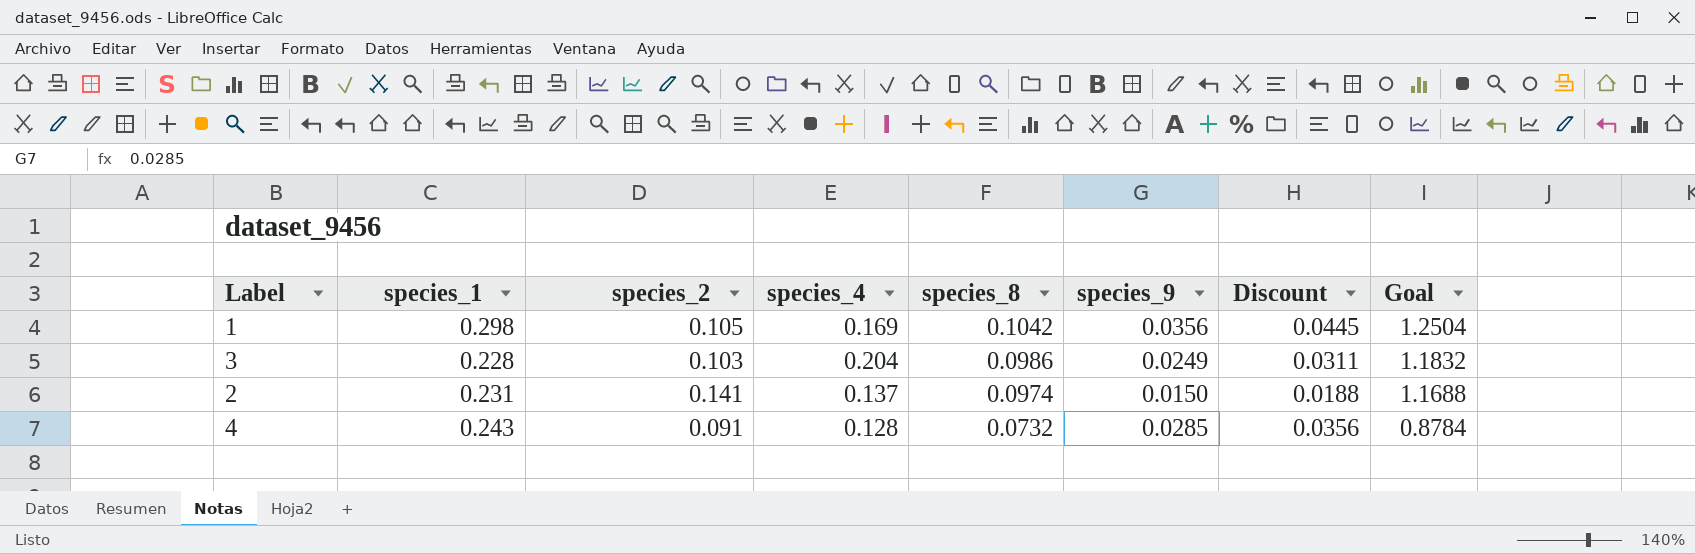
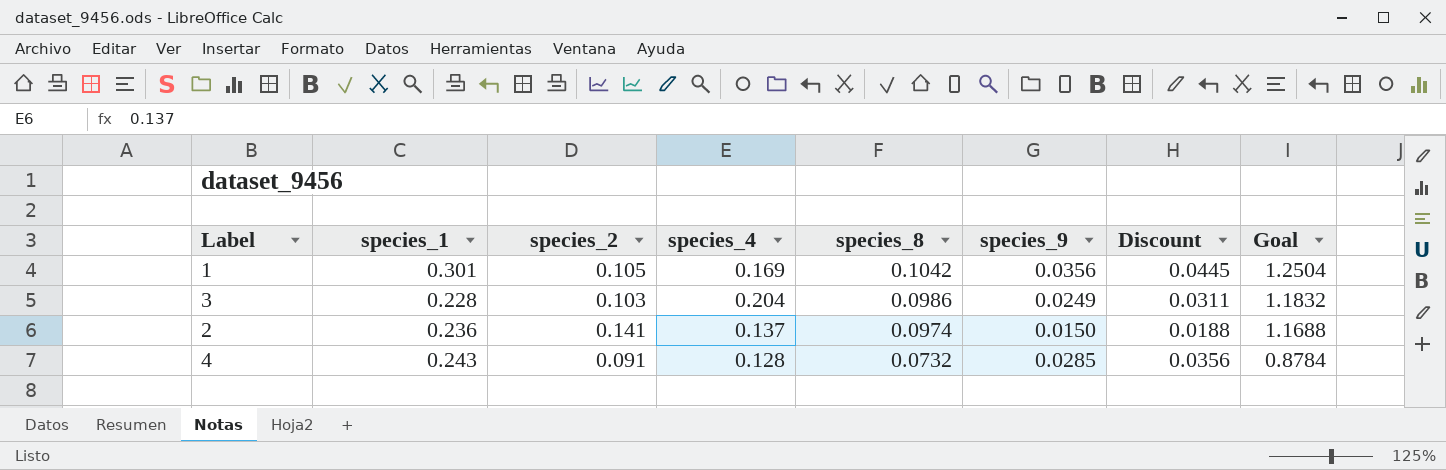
1 | species_1: 0.298 -> 0.301
2 | species_1: 0.231 -> 0.236

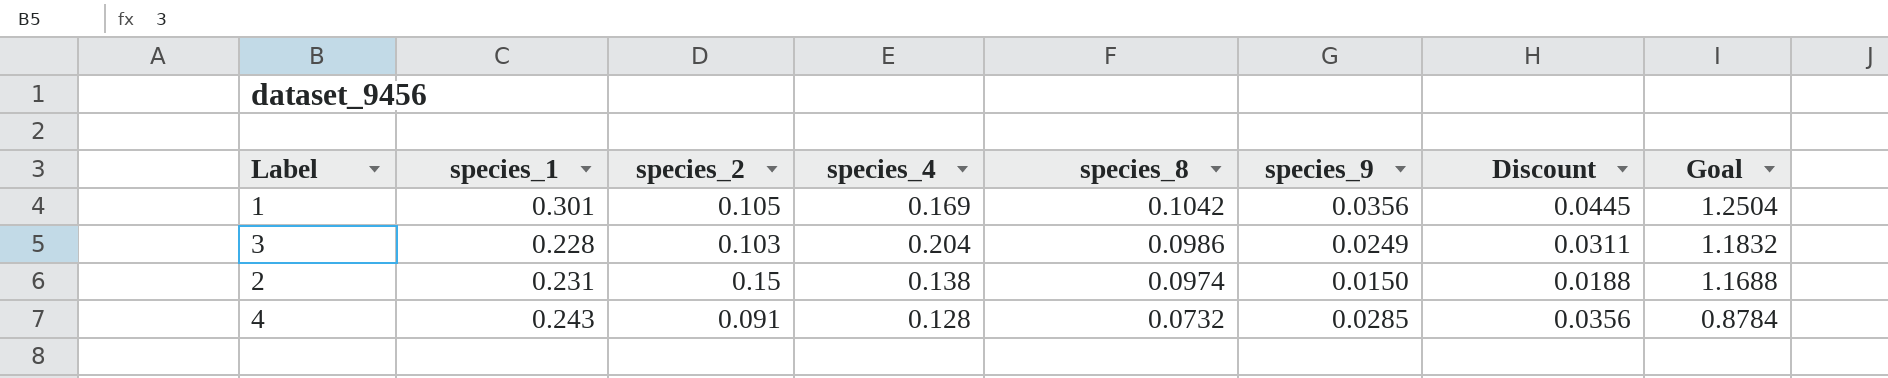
2 | species_1: 0.236 -> 0.231
2 | species_2: 0.141 -> 0.15
2 | species_4: 0.137 -> 0.138

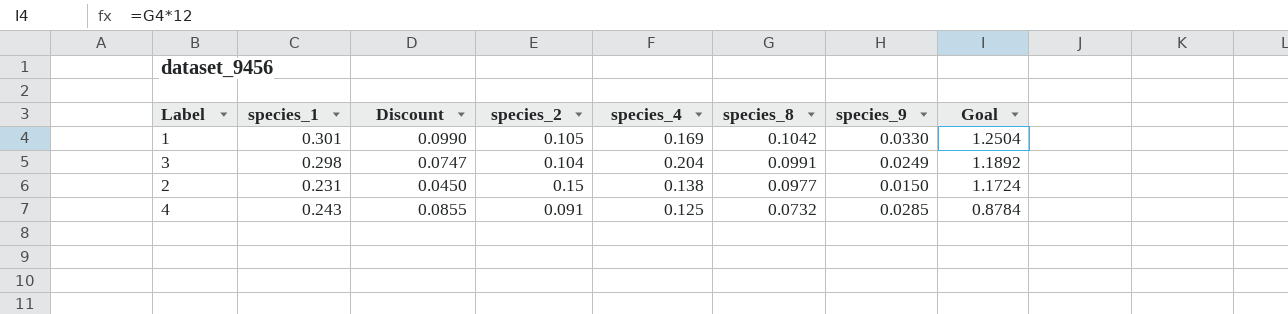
column Discount | formula: [species_9] * 1.25 -> [species_9] * 3
column Discount | position: 7 -> 3
1 | species_9: 0.0356 -> 0.0330
3 | species_1: 0.228 -> 0.298
3 | species_2: 0.103 -> 0.104
3 | species_8: 0.0986 -> 0.0991
3 | Goal: 1.1832 -> 1.1892
2 | species_8: 0.0974 -> 0.0977
2 | Goal: 1.1688 -> 1.1724
4 | species_4: 0.128 -> 0.125

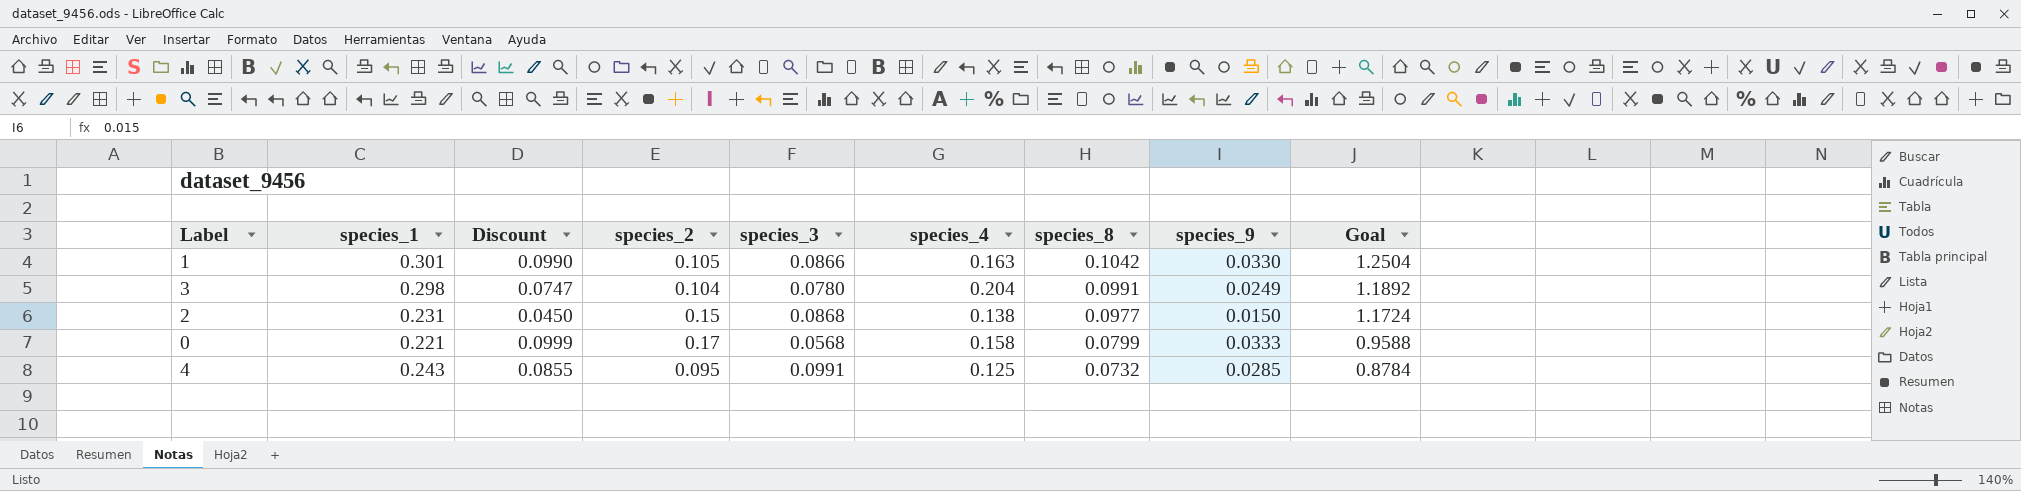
column species_3 | position: none -> 5
1 | species_4: 0.169 -> 0.163
row 0: none -> 0.221 | 0.0999 | 0.17 | 0.0568 | 0.158 | 0.0799 | 0.0333 | 0.9588
4 | species_2: 0.091 -> 0.095

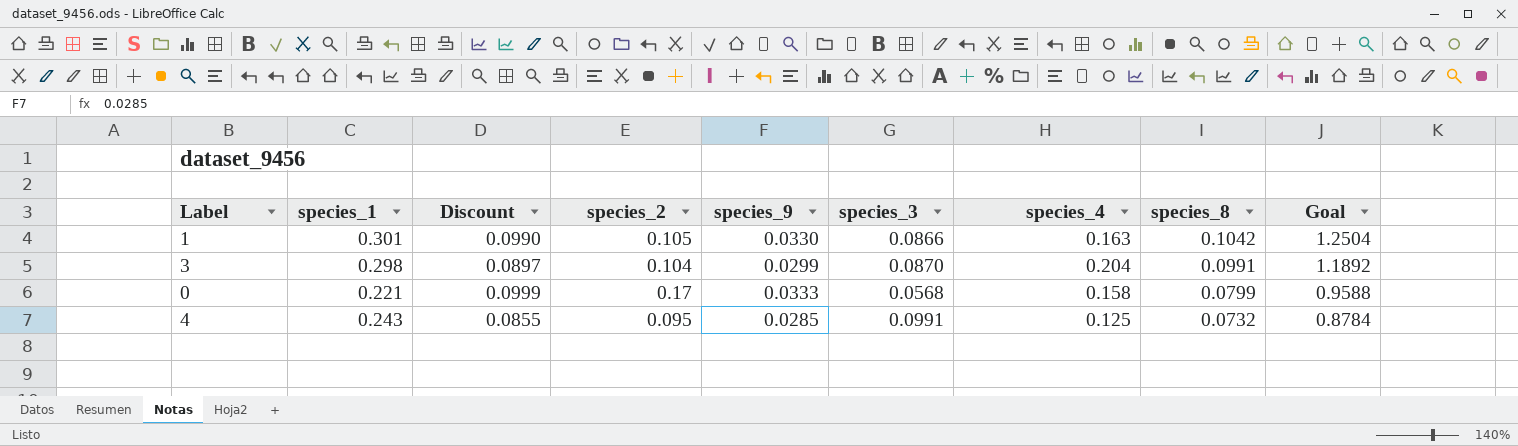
column species_9 | position: 8 -> 5
row 2: 0.231 | 0.0450 | 0.15 | 0.0868 | 0.138 | 0.0977 | 0.0150 | 1.1724 -> none
3 | Discount: 0.0747 -> 0.0897
3 | species_9: 0.0249 -> 0.0299
3 | species_3: 0.0780 -> 0.0870

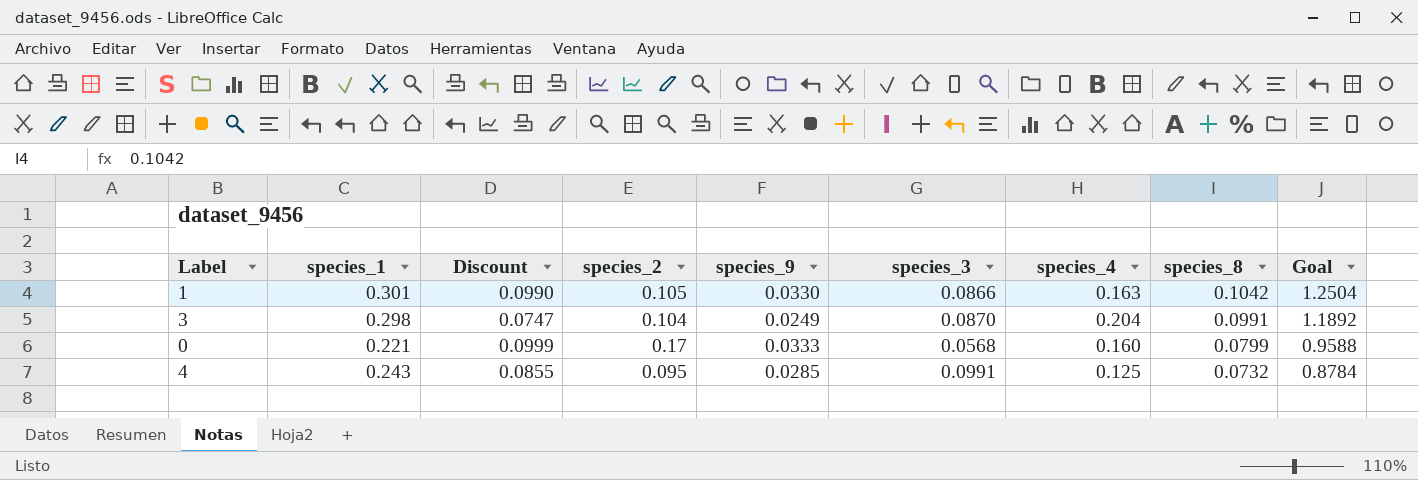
3 | Discount: 0.0897 -> 0.0747
3 | species_9: 0.0299 -> 0.0249
0 | species_4: 0.158 -> 0.160

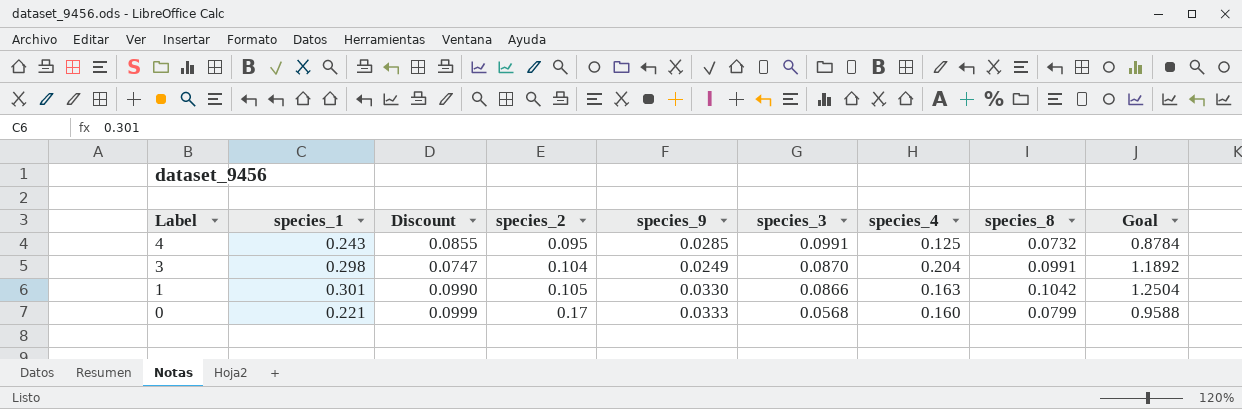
row order: species_8 descending -> Label descending

